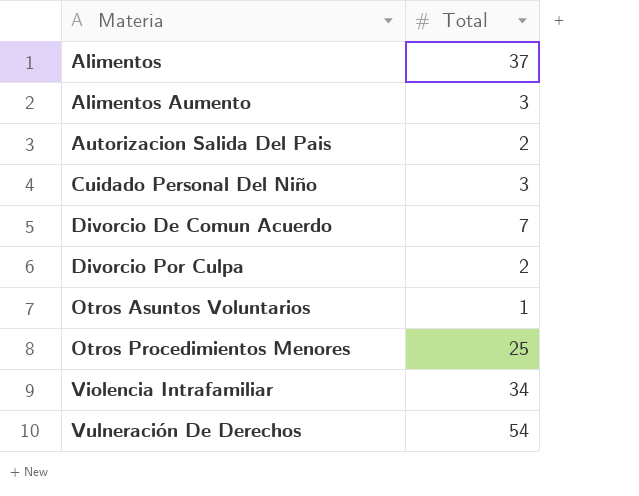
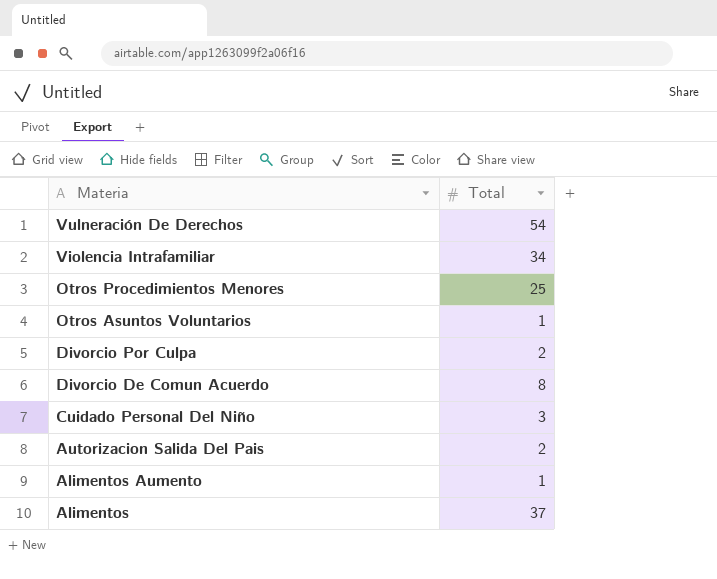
row order: Materia ascending -> Materia descending
Divorcio De Comun Acuerdo | Total: 7 -> 8
Alimentos Aumento | Total: 3 -> 1

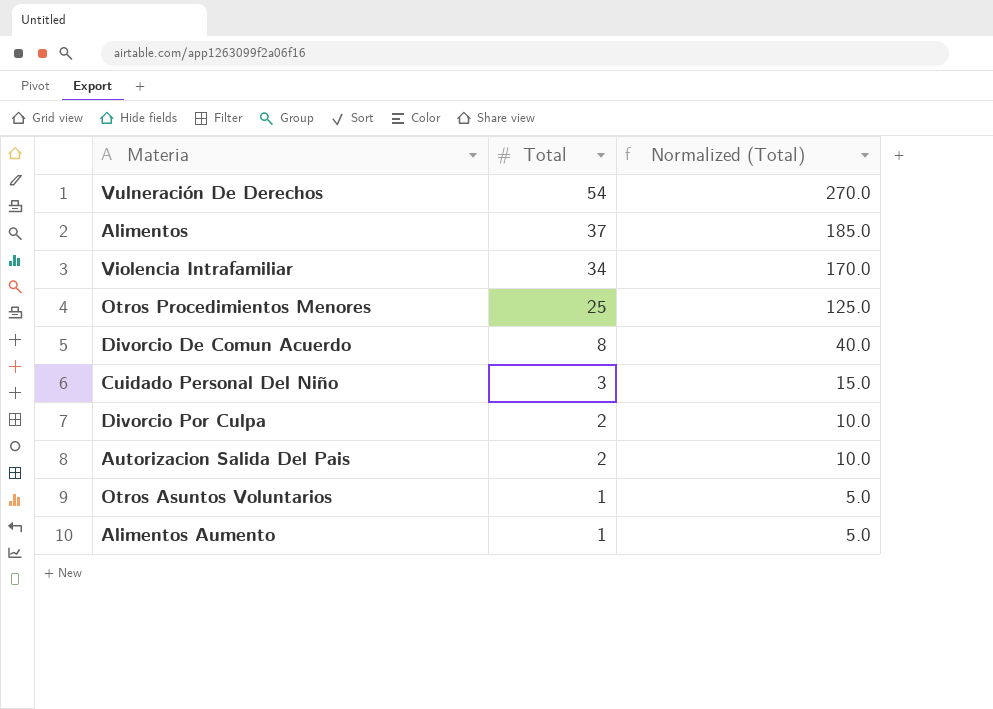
row order: Materia descending -> Total descending
column Normalized (Total) | formula: none -> [Total] * 5

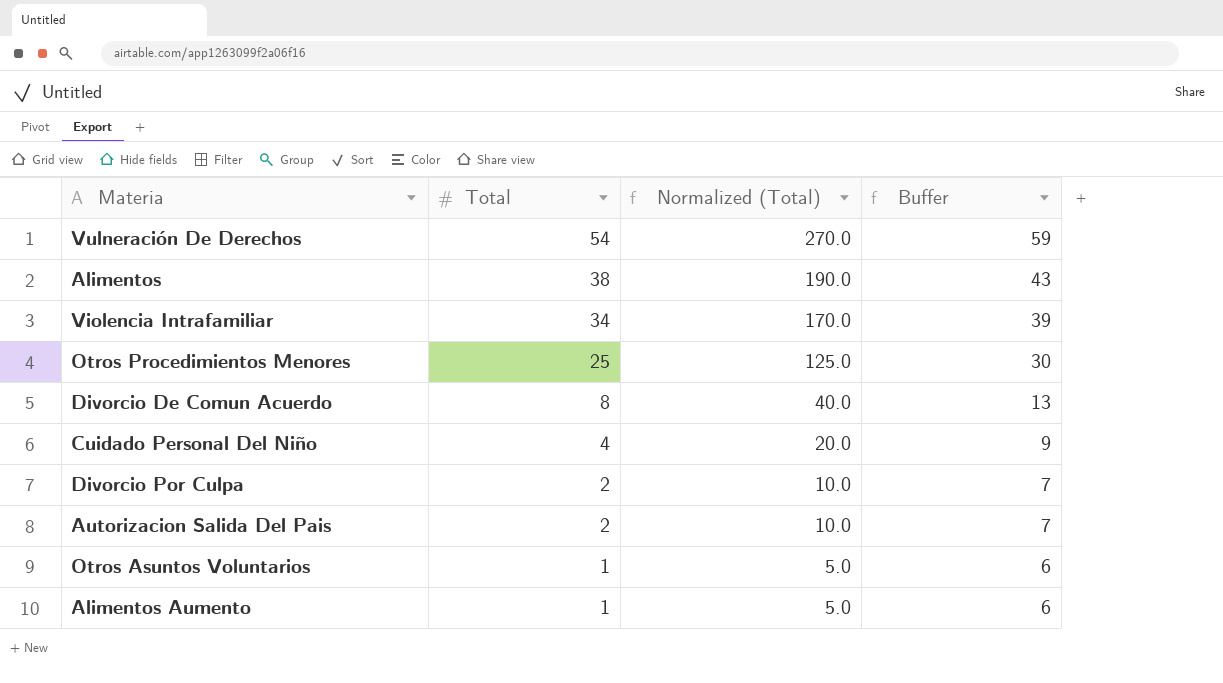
column Buffer | formula: none -> [Total] + 5
Alimentos | Total: 37 -> 38
Alimentos | Normalized (Total): 185.0 -> 190.0
Cuidado Personal Del Niño | Total: 3 -> 4
Cuidado Personal Del Niño | Normalized (Total): 15.0 -> 20.0

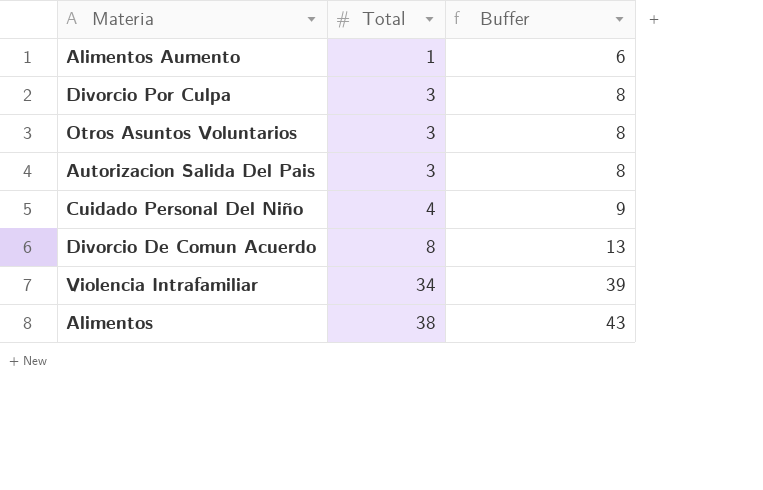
row order: Total descending -> Total ascending
column Normalized (Total) | formula: [Total] * 5 -> none
row Vulneración De Derechos: 54 | 270.0 | 59 -> none
row Otros Procedimientos Menores: 25 | 125.0 | 30 -> none
Divorcio Por Culpa | Total: 2 -> 3
Divorcio Por Culpa | Buffer: 7 -> 8
Otros Asuntos Voluntarios | Total: 1 -> 3
Otros Asuntos Voluntarios | Buffer: 6 -> 8
Autorizacion Salida Del Pais | Total: 2 -> 3
Autorizacion Salida Del Pais | Buffer: 7 -> 8

